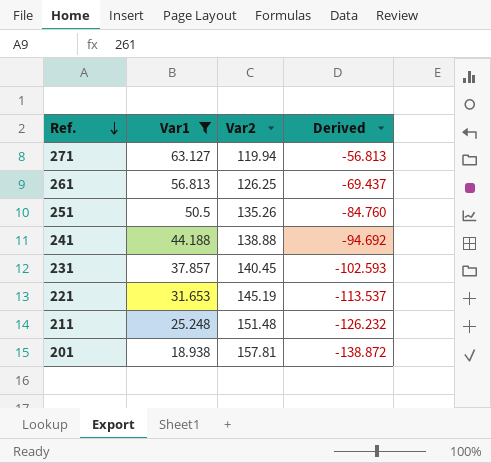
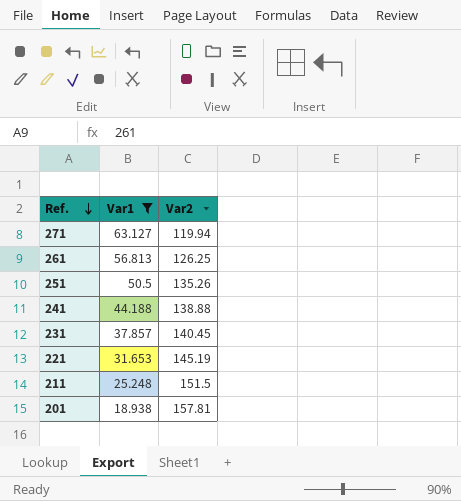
column Derived | formula: [Var1] - [Var2] -> none
211 | Var2: 151.48 -> 151.5

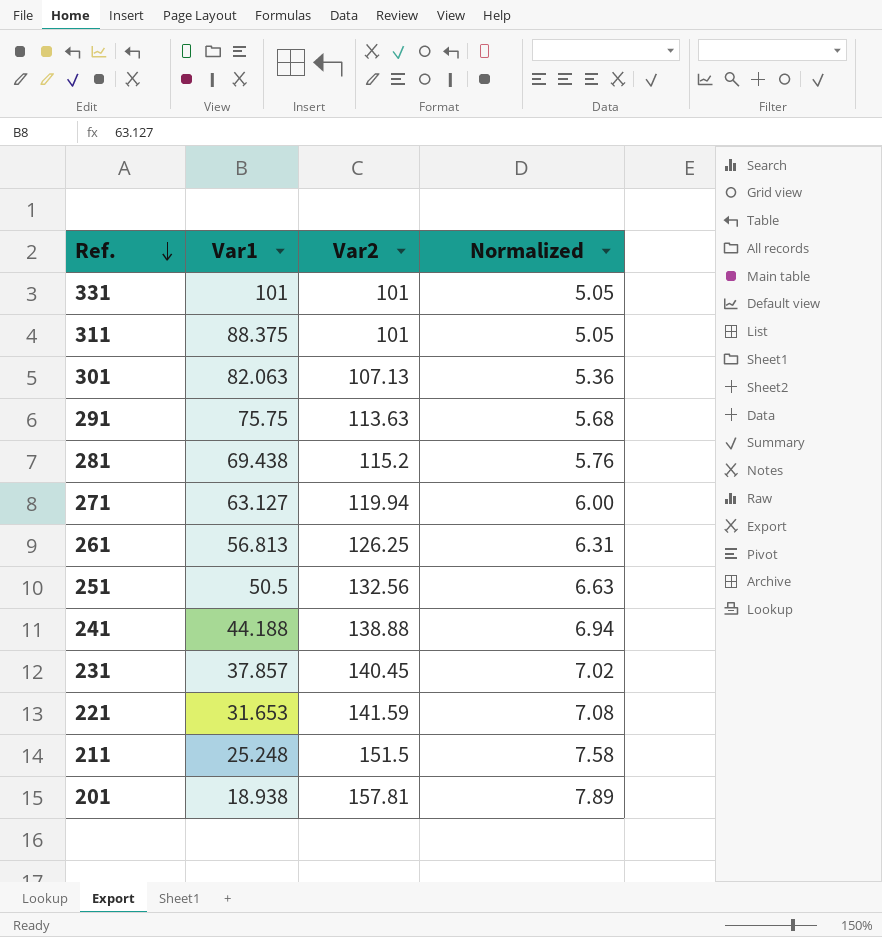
filter: Var1 <= 63.127 -> none
column Normalized | formula: none -> [Var2] * 0.05
251 | Var2: 135.26 -> 132.56
221 | Var2: 145.19 -> 141.59

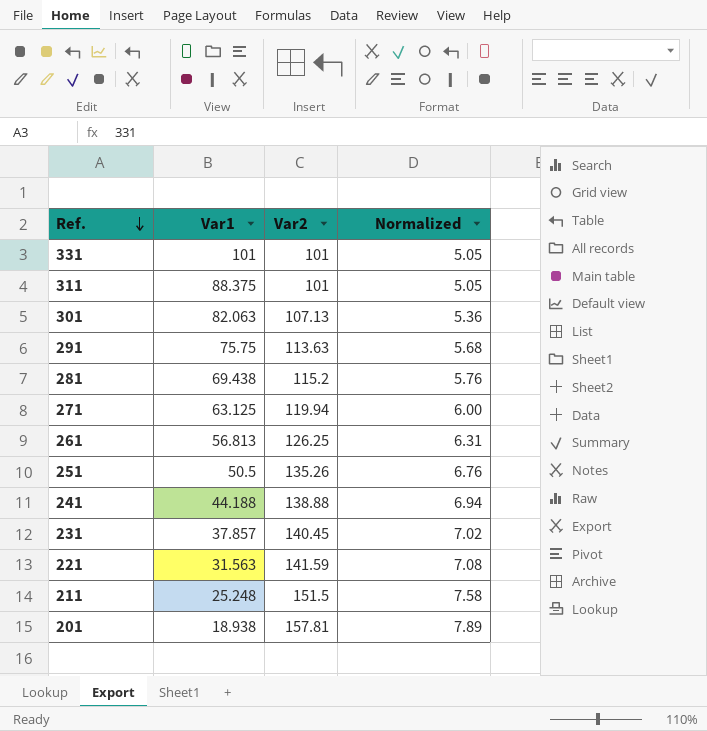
271 | Var1: 63.127 -> 63.125
251 | Var2: 132.56 -> 135.26
251 | Normalized: 6.63 -> 6.76
221 | Var1: 31.653 -> 31.563

